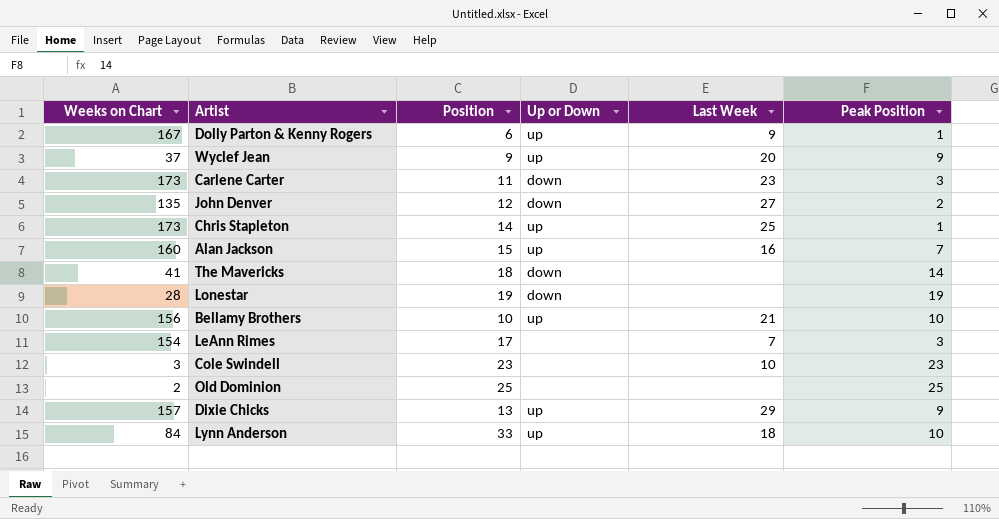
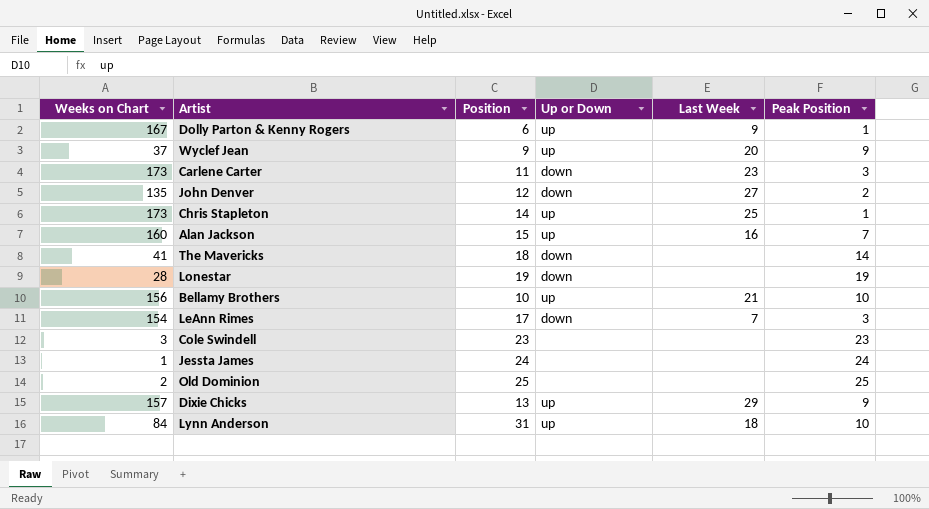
LeAnn Rimes | Up or Down: none -> down
Cole Swindell | Last Week: 10 -> none
row Jessta James: none -> 1 | 24 | none | none | 24
Lynn Anderson | Position: 33 -> 31

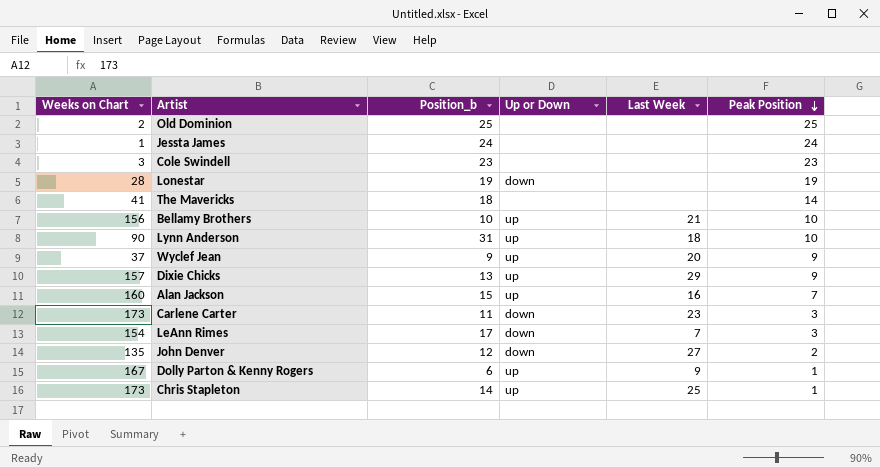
row order: none -> Peak Position descending
column name: Position -> Position_b
The Mavericks | Up or Down: down -> none
Lynn Anderson | Weeks on Chart: 84 -> 90

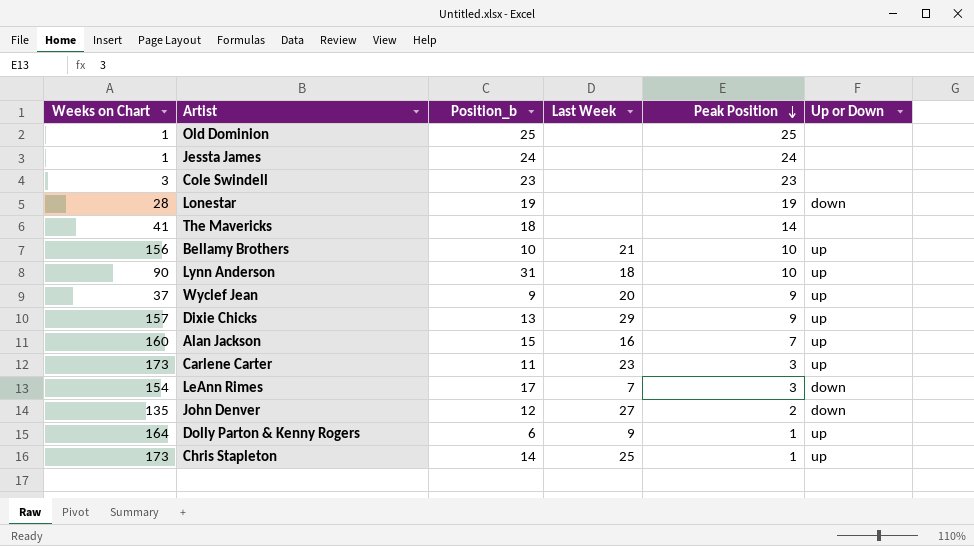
column Up or Down | position: 4 -> 6
Old Dominion | Weeks on Chart: 2 -> 1
Carlene Carter | Up or Down: down -> up
Dolly Parton & Kenny Rogers | Weeks on Chart: 167 -> 164

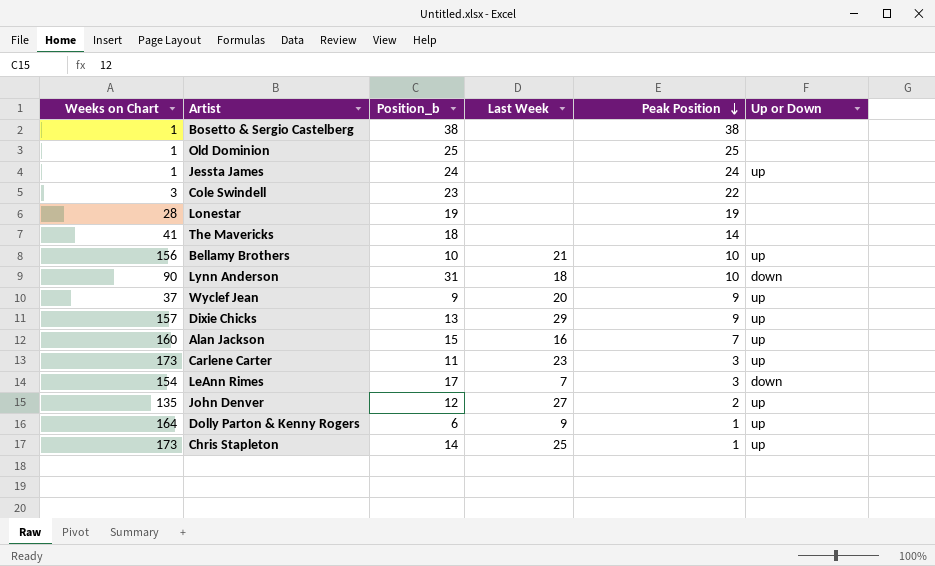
row Bosetto & Sergio Castelberg: none -> 1 | 38 | none | 38 | none
Jessta James | Up or Down: none -> up
Cole Swindell | Peak Position: 23 -> 22
Lonestar | Up or Down: down -> none
Lynn Anderson | Up or Down: up -> down
John Denver | Up or Down: down -> up

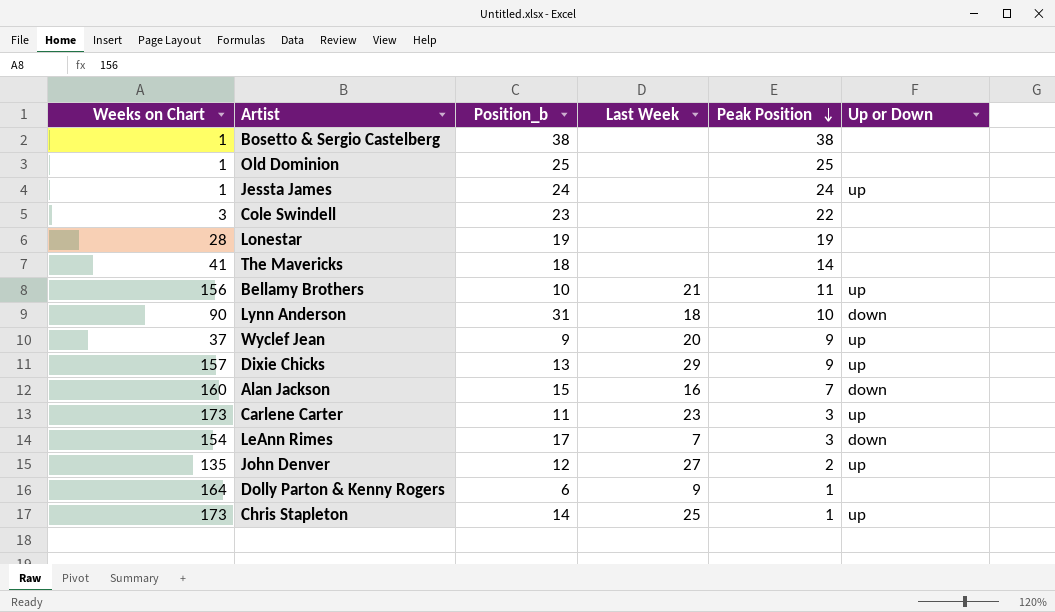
Bellamy Brothers | Peak Position: 10 -> 11
Alan Jackson | Up or Down: up -> down
Dolly Parton & Kenny Rogers | Up or Down: up -> none

